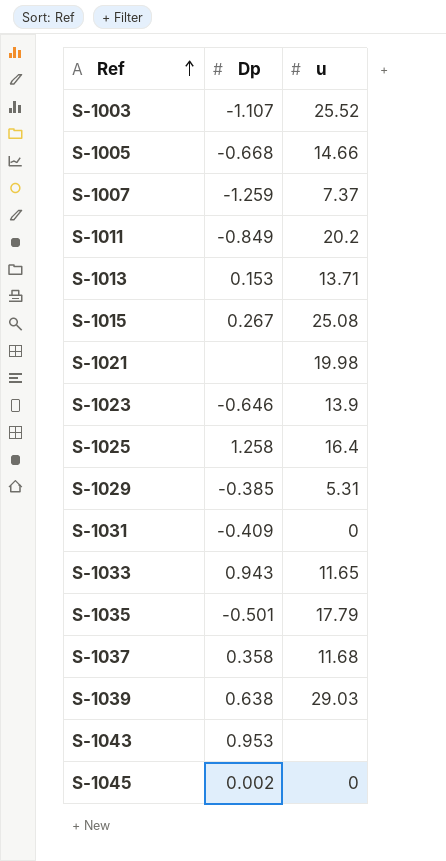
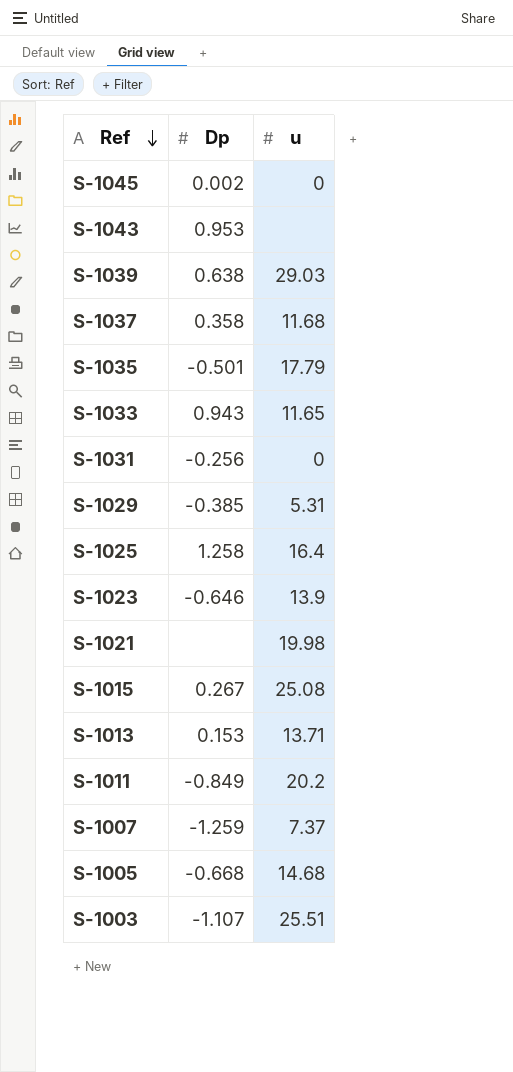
row order: Ref ascending -> Ref descending
S-1031 | Dp: -0.409 -> -0.256
S-1005 | u: 14.66 -> 14.68
S-1003 | u: 25.52 -> 25.51

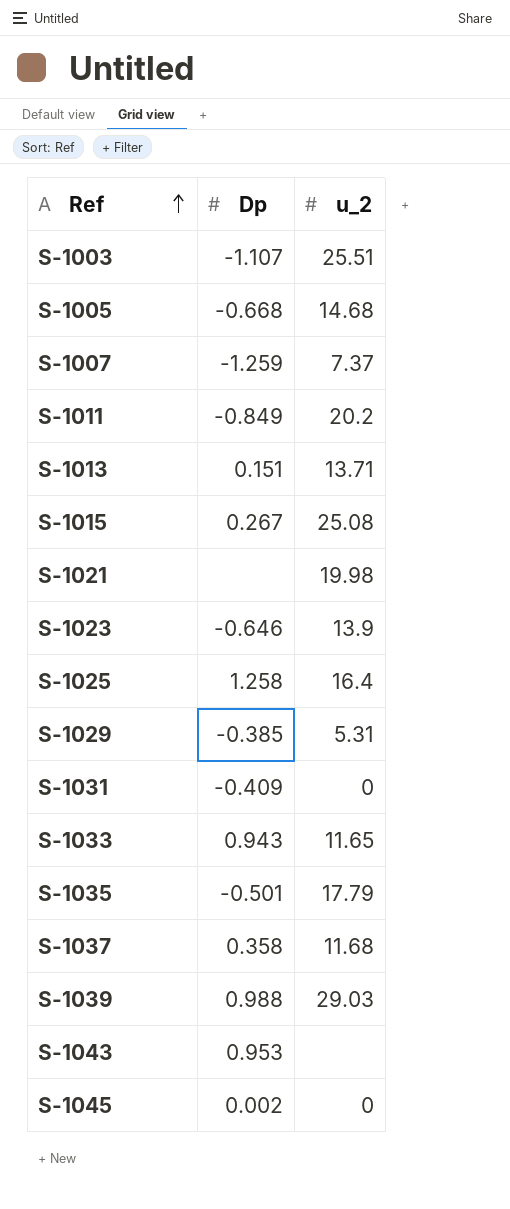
row order: Ref descending -> Ref ascending
column name: u -> u_2
S-1013 | Dp: 0.153 -> 0.151
S-1031 | Dp: -0.256 -> -0.409
S-1039 | Dp: 0.638 -> 0.988

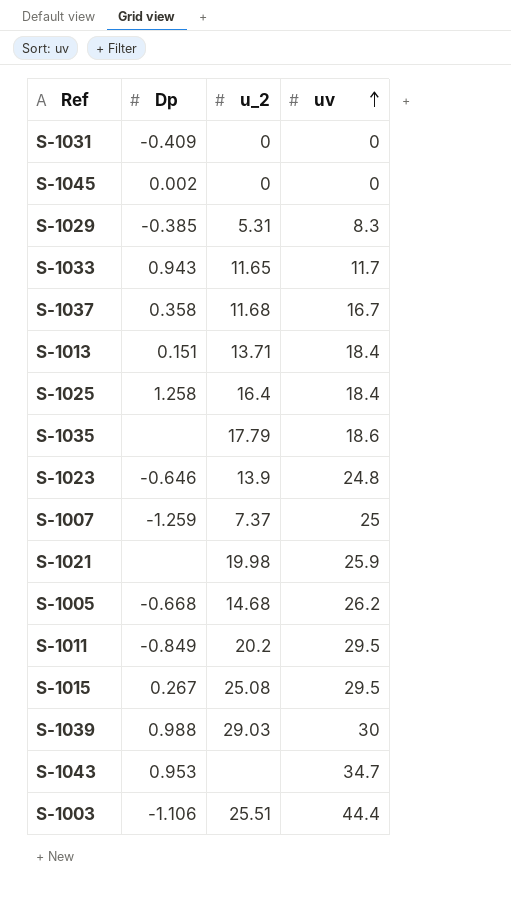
row order: Ref ascending -> uv ascending
column uv | position: none -> 4
S-1035 | Dp: -0.501 -> none
S-1003 | Dp: -1.107 -> -1.106

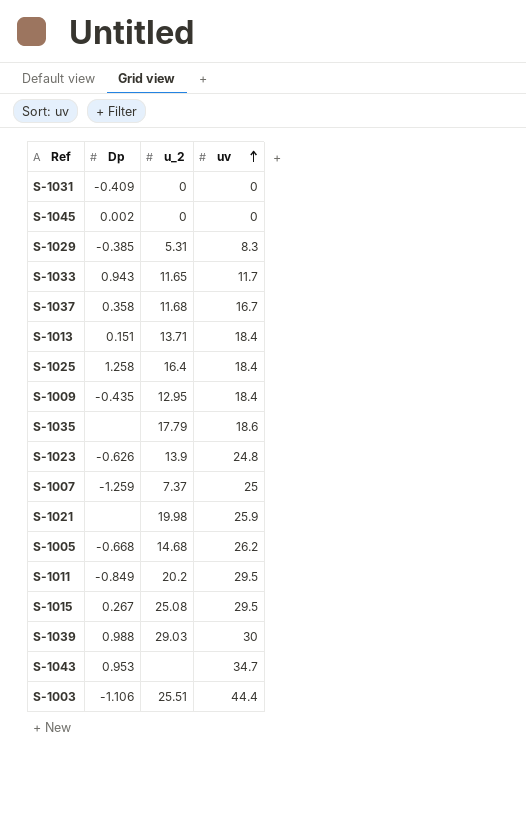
row S-1009: none -> -0.435 | 12.95 | 18.4
S-1023 | Dp: -0.646 -> -0.626

